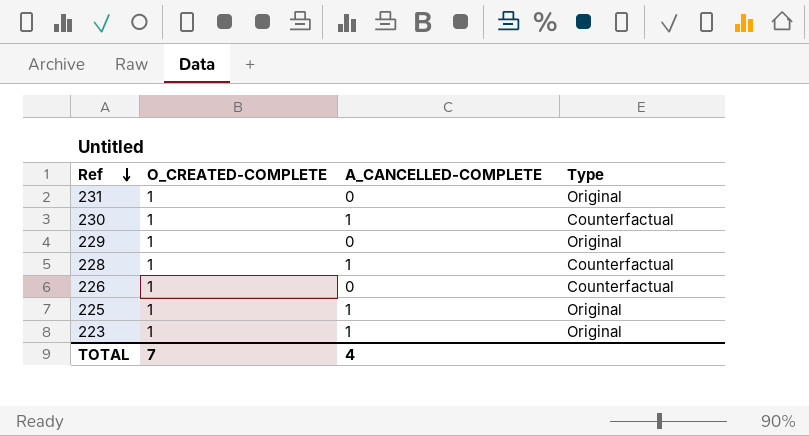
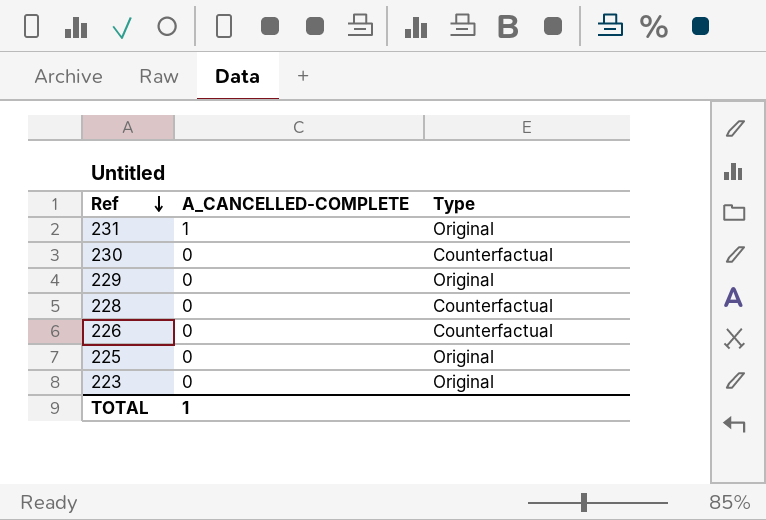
column O_CREATED-COMPLETE | position: 2 -> none
231 | A_CANCELLED-COMPLETE: 0 -> 1
230 | A_CANCELLED-COMPLETE: 1 -> 0
228 | A_CANCELLED-COMPLETE: 1 -> 0
225 | A_CANCELLED-COMPLETE: 1 -> 0
223 | A_CANCELLED-COMPLETE: 1 -> 0
TOTAL | A_CANCELLED-COMPLETE: 4 -> 1

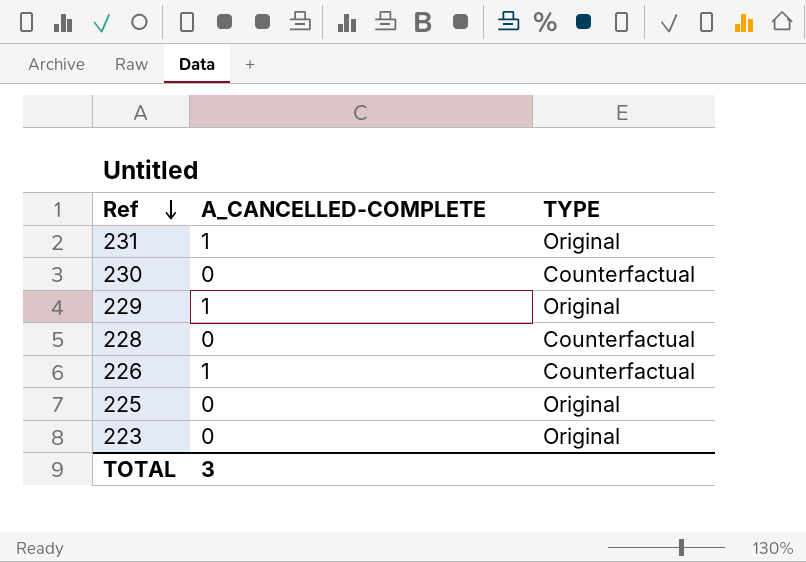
column name: Type -> TYPE
229 | A_CANCELLED-COMPLETE: 0 -> 1
226 | A_CANCELLED-COMPLETE: 0 -> 1
TOTAL | A_CANCELLED-COMPLETE: 1 -> 3

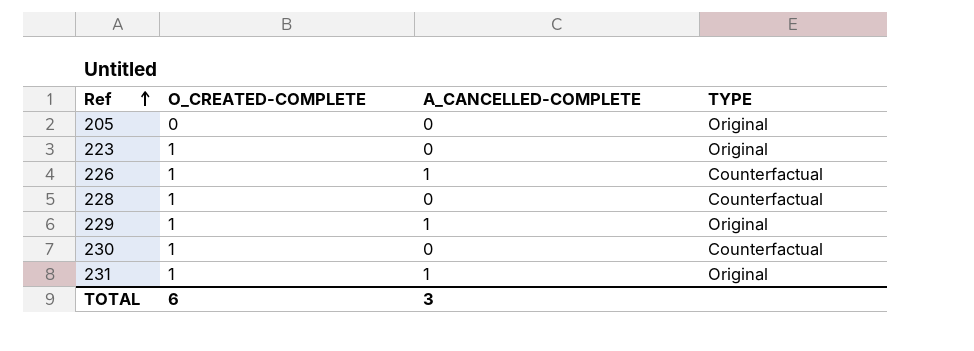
row order: Ref descending -> Ref ascending
column O_CREATED-COMPLETE | position: none -> 2
row 225: 0 | Original -> none
row 205: none -> 0 | 0 | Original

